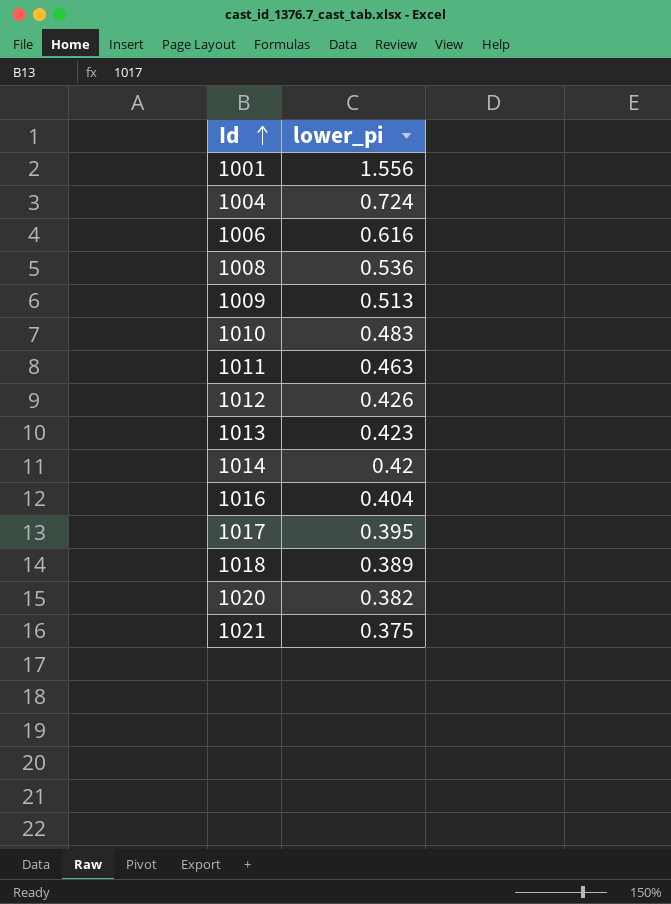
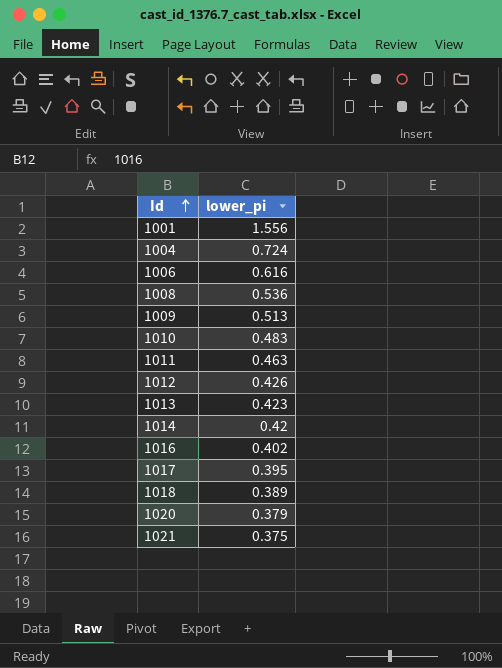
1016 | lower_pi: 0.404 -> 0.402
1020 | lower_pi: 0.382 -> 0.379

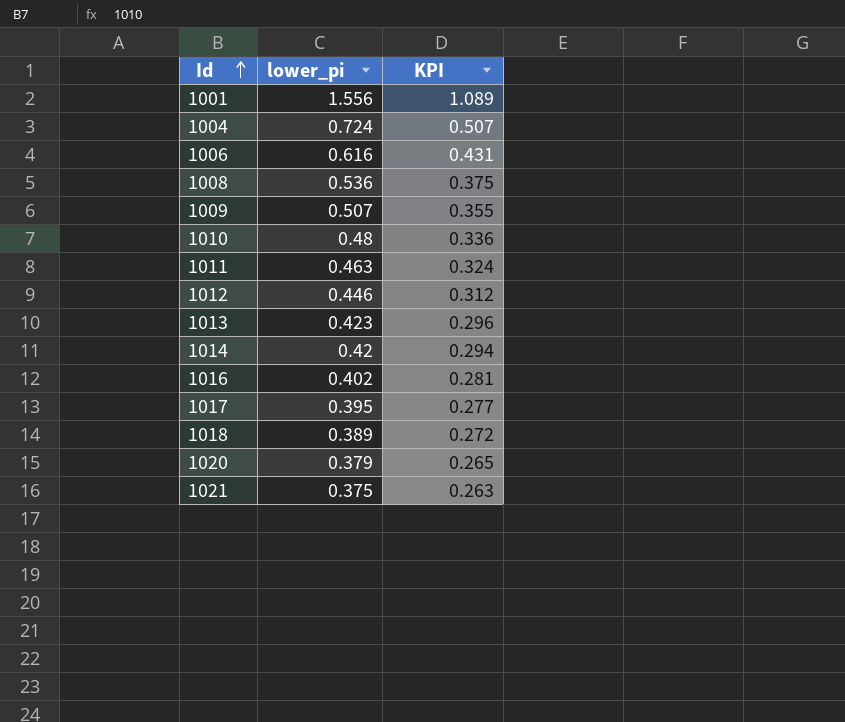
column KPI | formula: none -> [lower_pi] * 0.7
1009 | lower_pi: 0.513 -> 0.507
1010 | lower_pi: 0.483 -> 0.48
1012 | lower_pi: 0.426 -> 0.446

